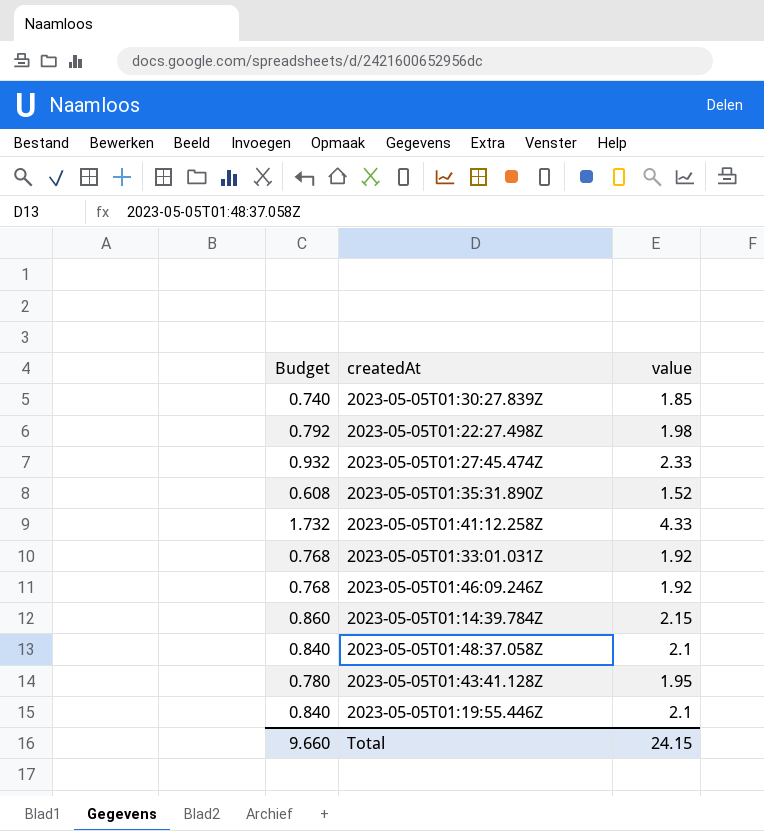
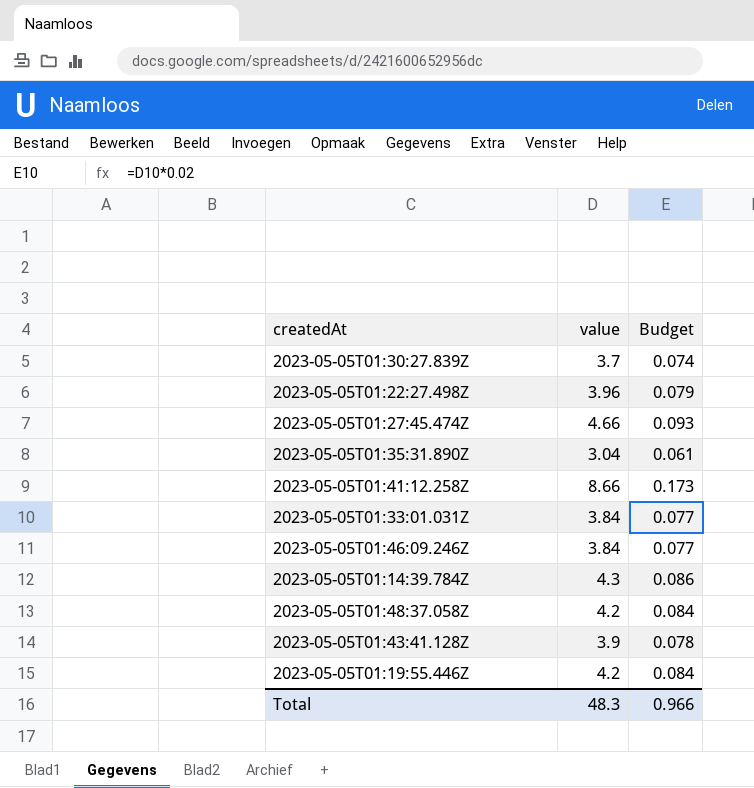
column Budget | formula: [value] * 0.4 -> [value] * 0.02
column Budget | position: 1 -> 3
2023-05-05T01:30:27.839Z | value: 1.85 -> 3.7
2023-05-05T01:22:27.498Z | value: 1.98 -> 3.96
2023-05-05T01:27:45.474Z | value: 2.33 -> 4.66
2023-05-05T01:35:31.890Z | value: 1.52 -> 3.04
2023-05-05T01:41:12.258Z | value: 4.33 -> 8.66
2023-05-05T01:33:01.031Z | value: 1.92 -> 3.84
2023-05-05T01:46:09.246Z | value: 1.92 -> 3.84
2023-05-05T01:14:39.784Z | value: 2.15 -> 4.3
2023-05-05T01:48:37.058Z | value: 2.1 -> 4.2
2023-05-05T01:43:41.128Z | value: 1.95 -> 3.9
2023-05-05T01:19:55.446Z | value: 2.1 -> 4.2
Total | value: 24.15 -> 48.3
Total | Budget: 9.660 -> 0.966

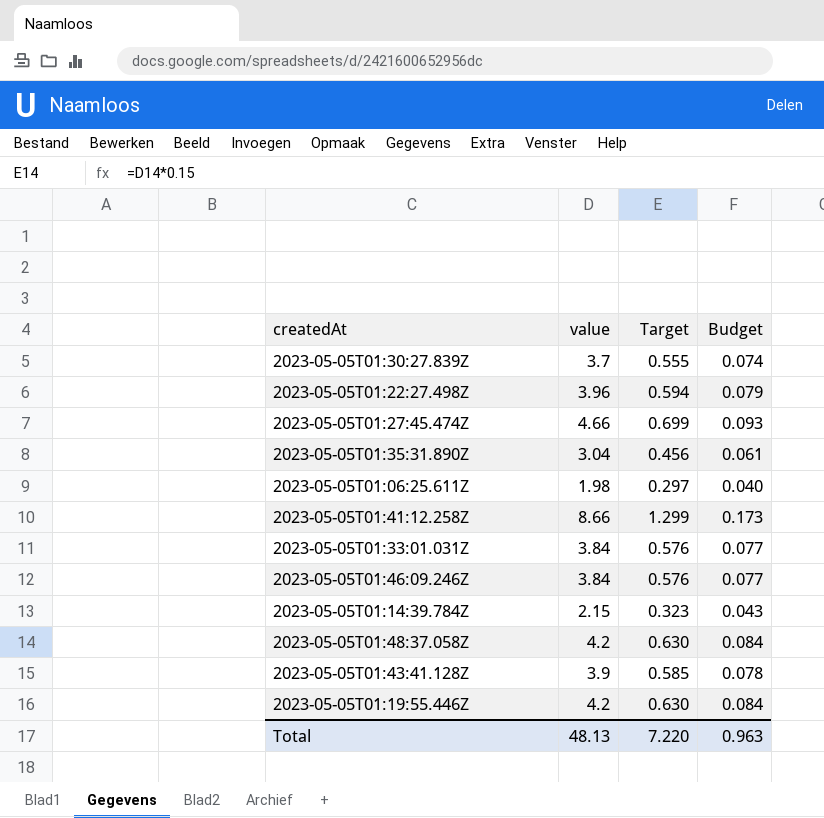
column Target | formula: none -> [value] * 0.15
row 2023-05-05T01:06:25.611Z: none -> 1.98 | 0.297 | 0.040
2023-05-05T01:14:39.784Z | value: 4.3 -> 2.15
2023-05-05T01:14:39.784Z | Budget: 0.086 -> 0.043
Total | value: 48.3 -> 48.13
Total | Budget: 0.966 -> 0.963

